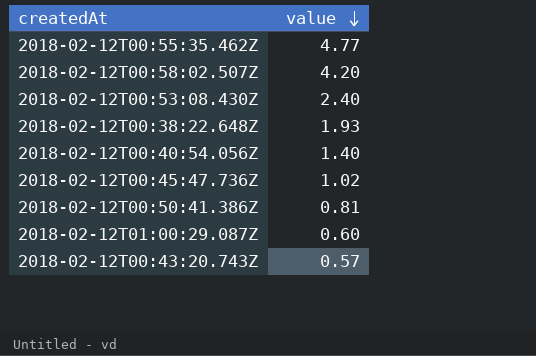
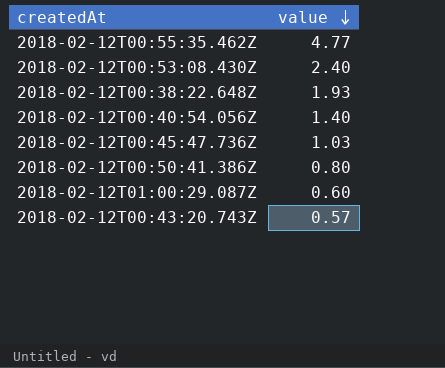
row 2018-02-12T00:58:02.507Z: 4.20 -> none
2018-02-12T00:45:47.736Z | value: 1.02 -> 1.03
2018-02-12T00:50:41.386Z | value: 0.81 -> 0.80

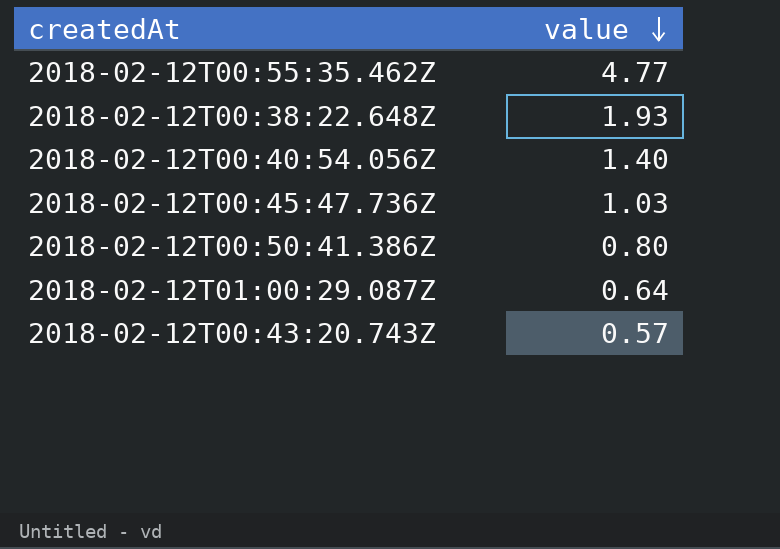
row 2018-02-12T00:53:08.430Z: 2.40 -> none
2018-02-12T01:00:29.087Z | value: 0.60 -> 0.64

